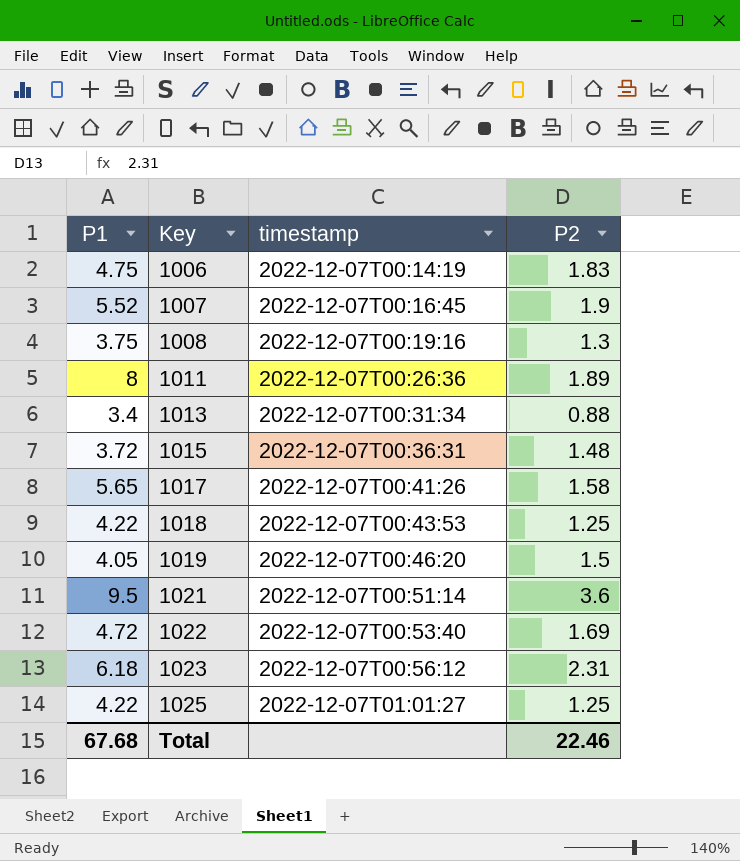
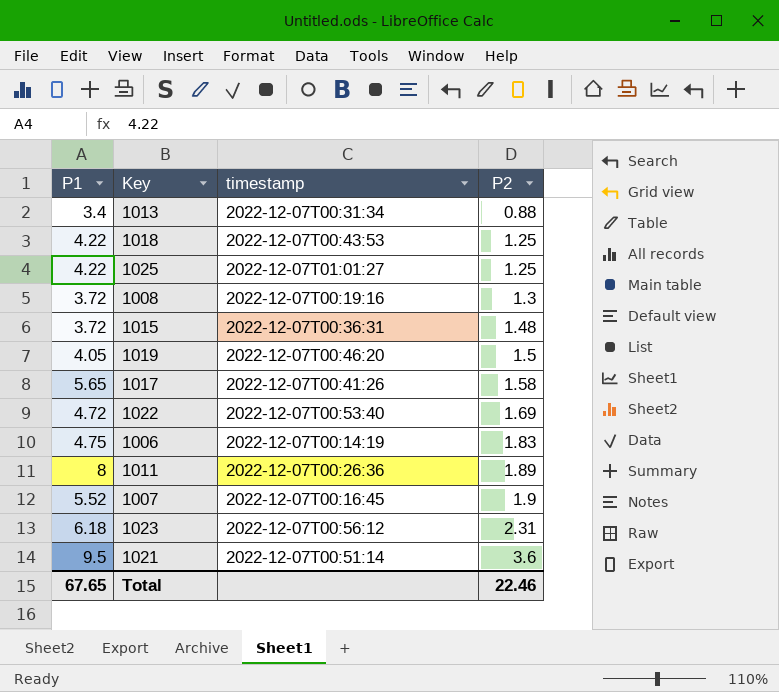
row order: Key ascending -> P2 ascending
1008 | P1: 3.75 -> 3.72
Total | P1: 67.68 -> 67.65

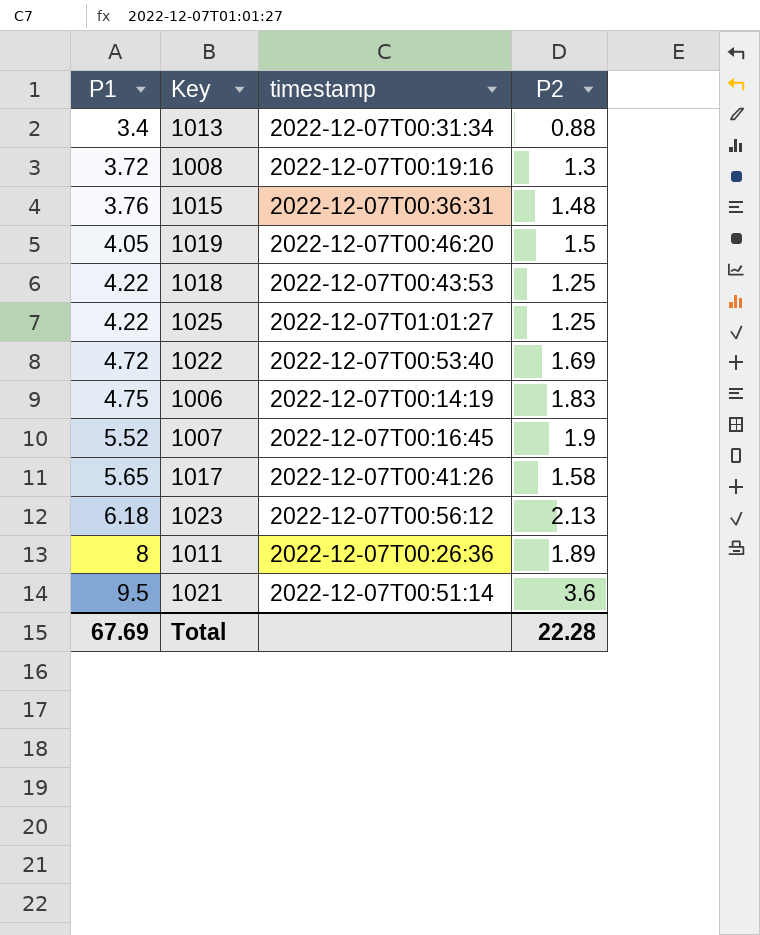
row order: P2 ascending -> P1 ascending
1015 | P1: 3.72 -> 3.76
1023 | P2: 2.31 -> 2.13
Total | P1: 67.65 -> 67.69
Total | P2: 22.46 -> 22.28

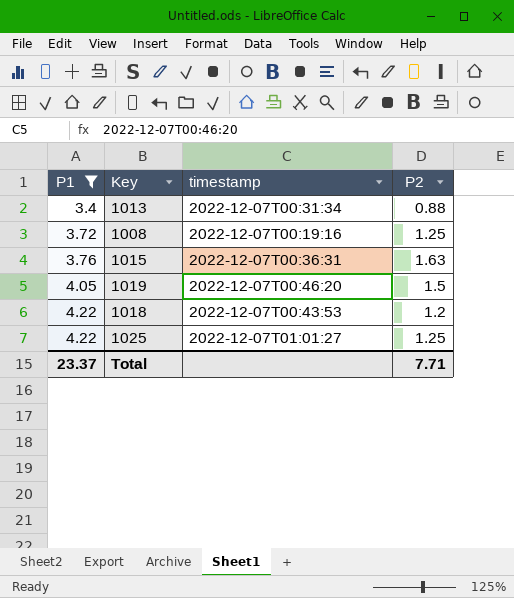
filter: none -> P1 <= 4.22
1008 | P2: 1.3 -> 1.25
1015 | P2: 1.48 -> 1.63
1018 | P2: 1.25 -> 1.2
Total | P1: 67.69 -> 23.37
Total | P2: 22.28 -> 7.71

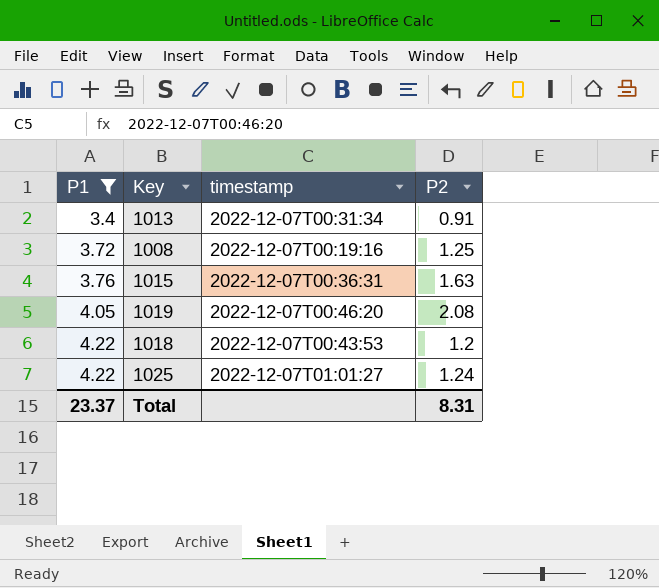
1013 | P2: 0.88 -> 0.91
1019 | P2: 1.5 -> 2.08
1025 | P2: 1.25 -> 1.24
Total | P2: 7.71 -> 8.31

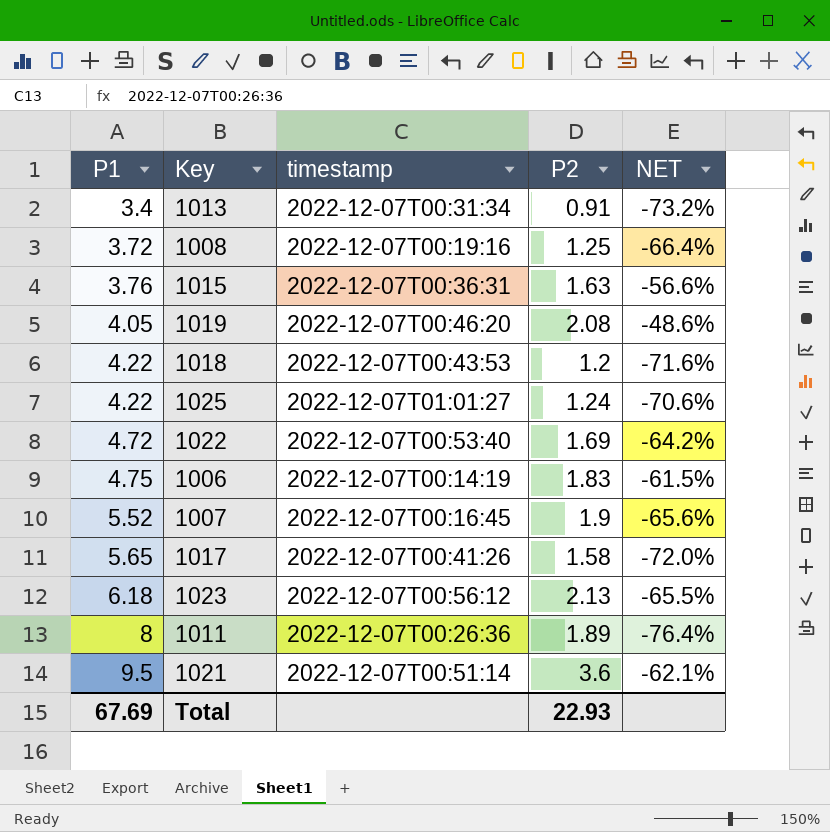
filter: P1 <= 4.22 -> none
column NET | formula: none -> ([P2] - [P1]) / [P1]
Total | P1: 23.37 -> 67.69
Total | P2: 8.31 -> 22.93

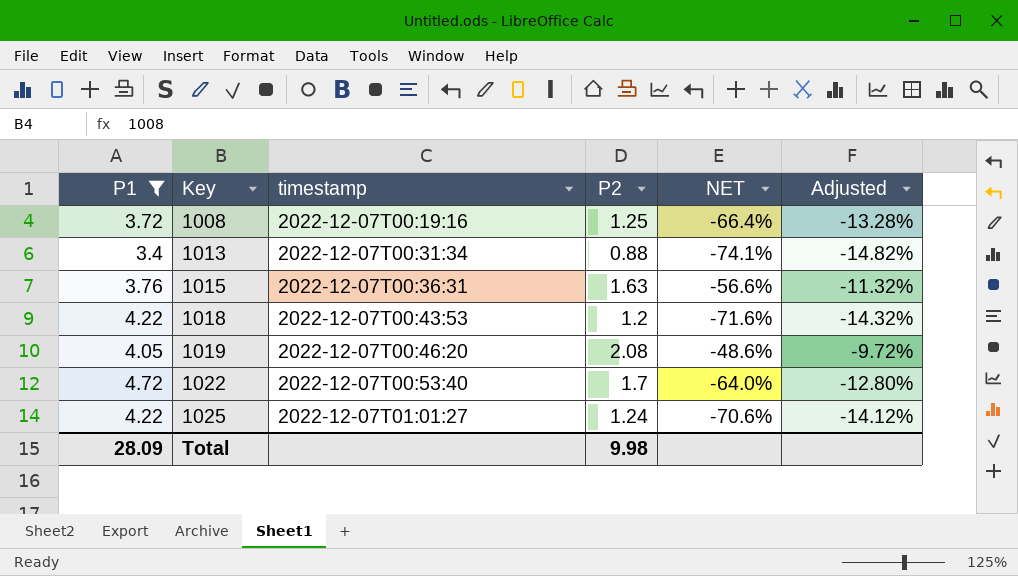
filter: none -> P1 <= 4.72
row order: P1 ascending -> Key ascending
column Adjusted | formula: none -> [NET] * 0.2
1013 | P2: 0.91 -> 0.88
1013 | NET: -73.2% -> -74.1%
1022 | P2: 1.69 -> 1.7
1022 | NET: -64.2% -> -64.0%
Total | P1: 67.69 -> 28.09
Total | P2: 22.93 -> 9.98

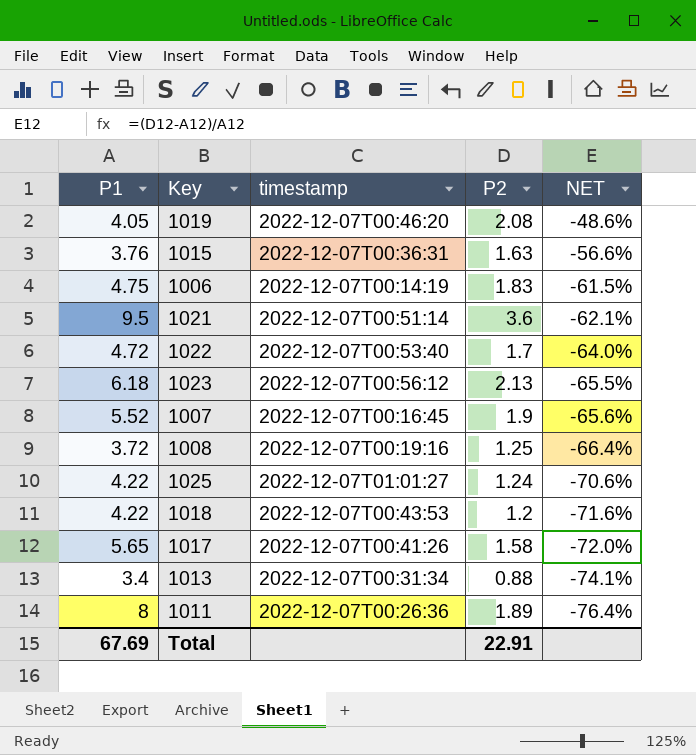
filter: P1 <= 4.72 -> none
row order: Key ascending -> NET descending
column Adjusted | formula: [NET] * 0.2 -> none
Total | P1: 28.09 -> 67.69
Total | P2: 9.98 -> 22.91

